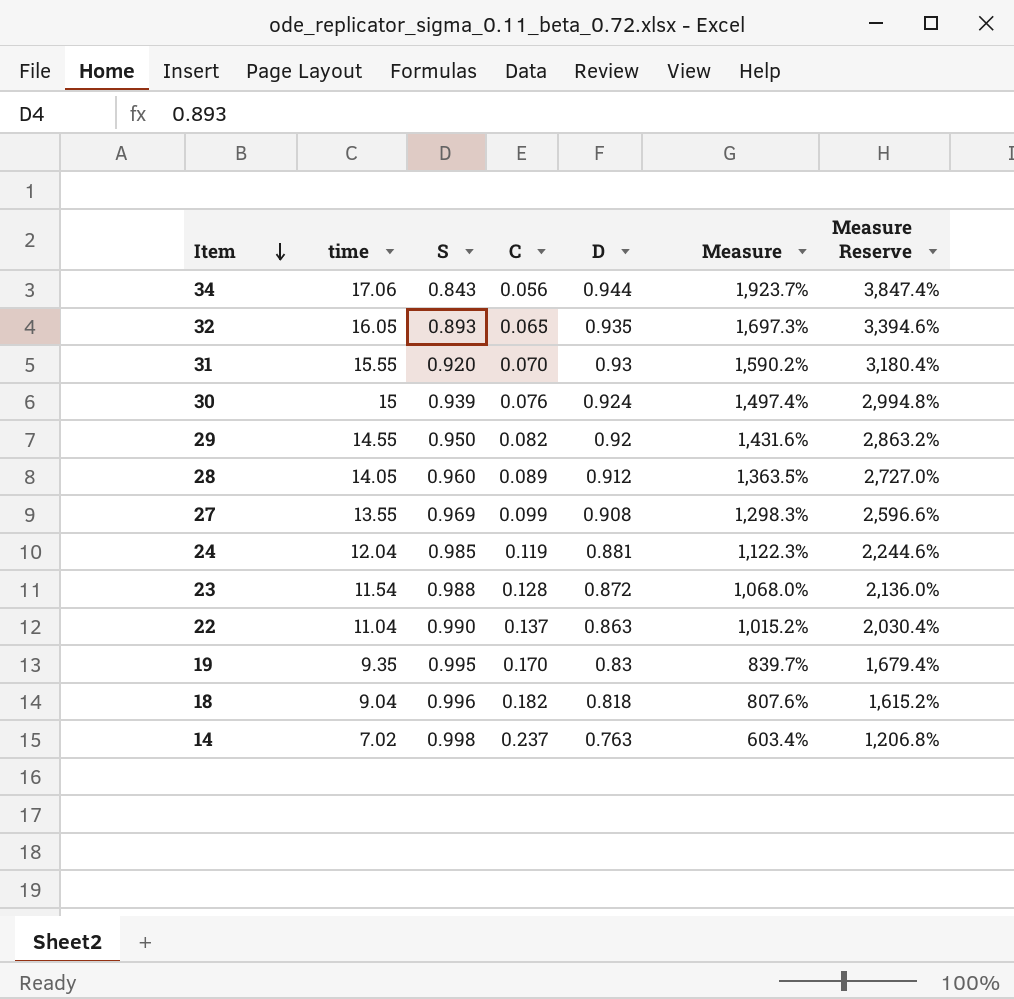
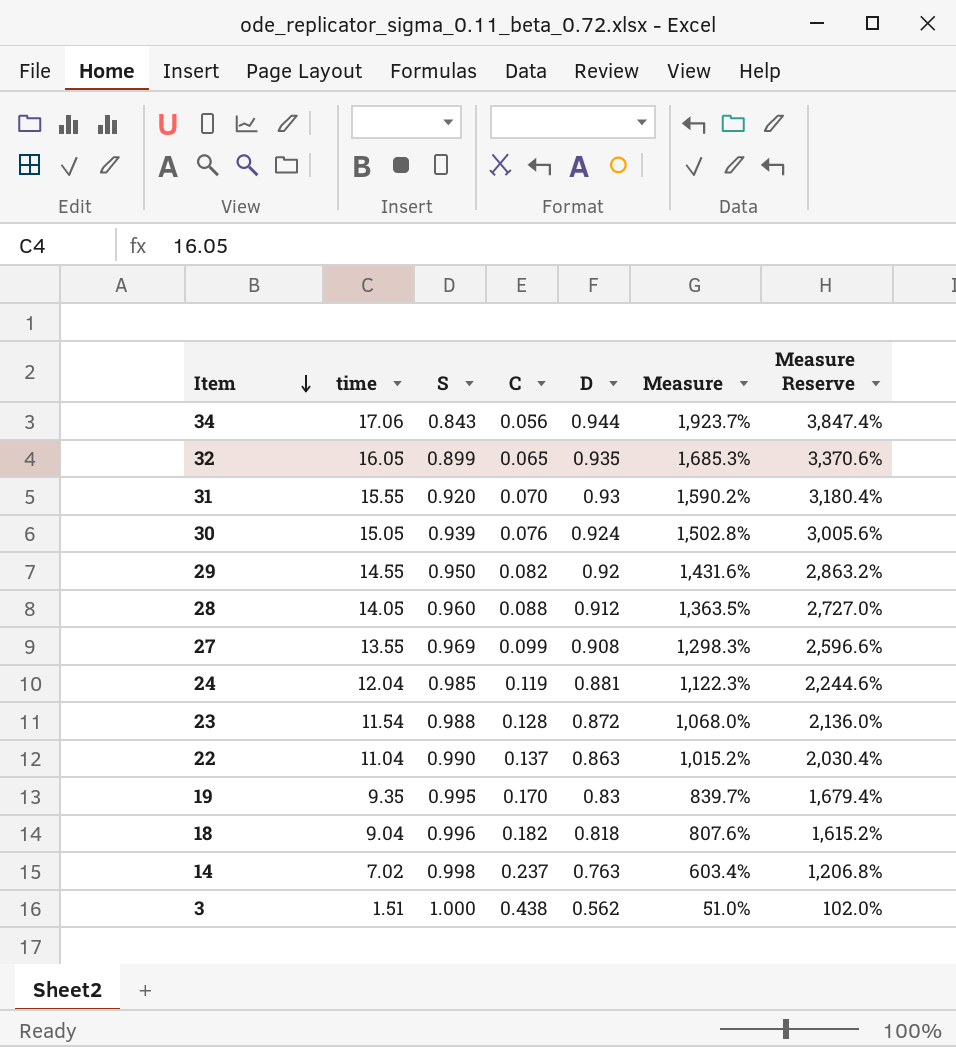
32 | S: 0.893 -> 0.899
32 | Measure: 1,697.3% -> 1,685.3%
32 | Measure Reserve: 3,394.6% -> 3,370.6%
30 | time: 15 -> 15.05
30 | Measure: 1,497.4% -> 1,502.8%
30 | Measure Reserve: 2,994.8% -> 3,005.6%
28 | C: 0.089 -> 0.088
row 3: none -> 1.51 | 1.000 | 0.438 | 0.562 | 51.0% | 102.0%

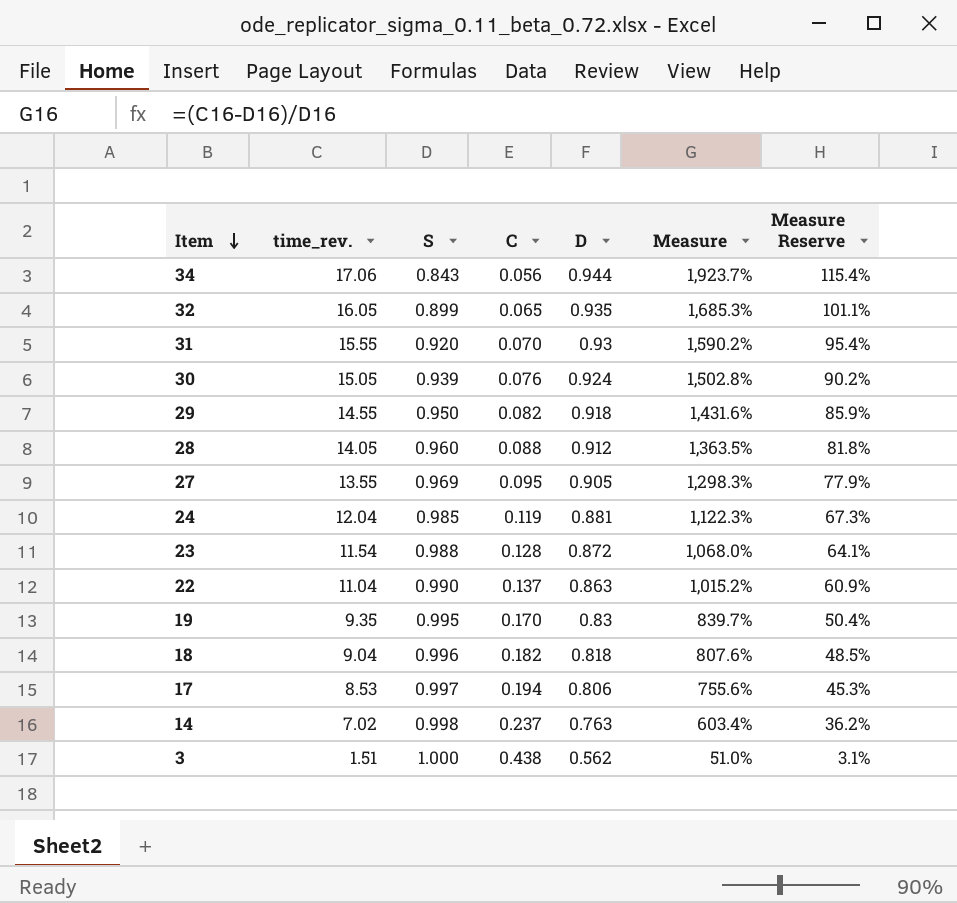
column name: time -> time_rev.
column Measure Reserve | formula: [Measure] * 2 -> [Measure] * 0.06
29 | D: 0.92 -> 0.918
27 | C: 0.099 -> 0.095
27 | D: 0.908 -> 0.905
row 17: none -> 8.53 | 0.997 | 0.194 | 0.806 | 755.6% | 45.3%

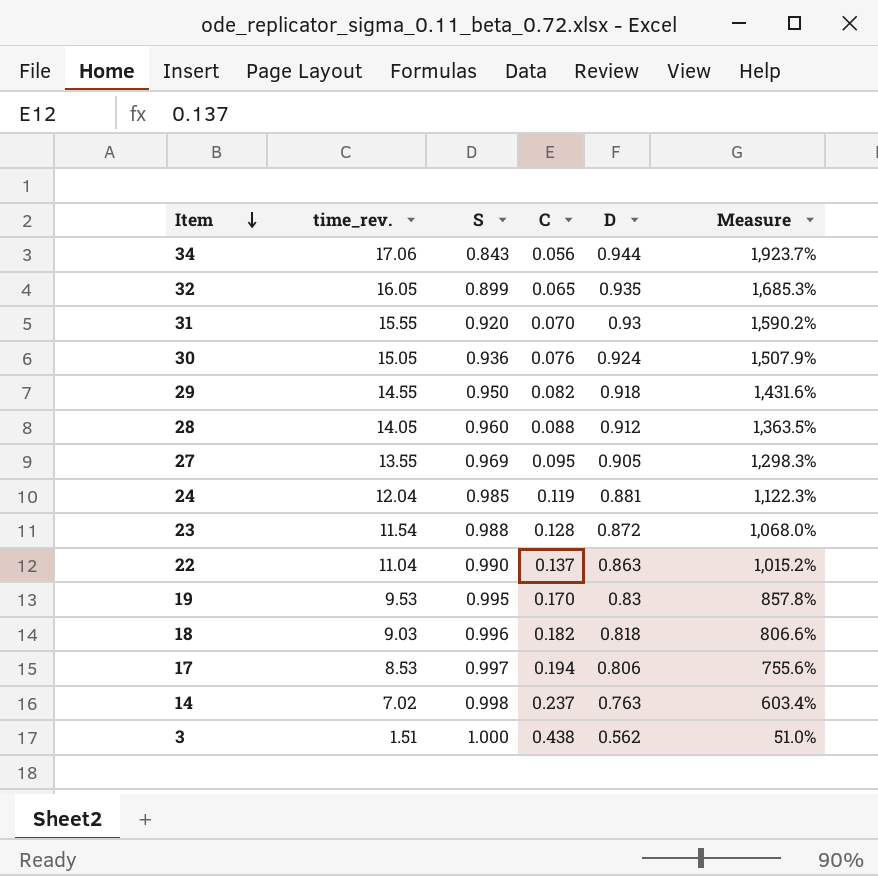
column Measure Reserve | formula: [Measure] * 0.06 -> none
30 | S: 0.939 -> 0.936
30 | Measure: 1,502.8% -> 1,507.9%
19 | time_rev.: 9.35 -> 9.53
19 | Measure: 839.7% -> 857.8%
18 | time_rev.: 9.04 -> 9.03
18 | Measure: 807.6% -> 806.6%

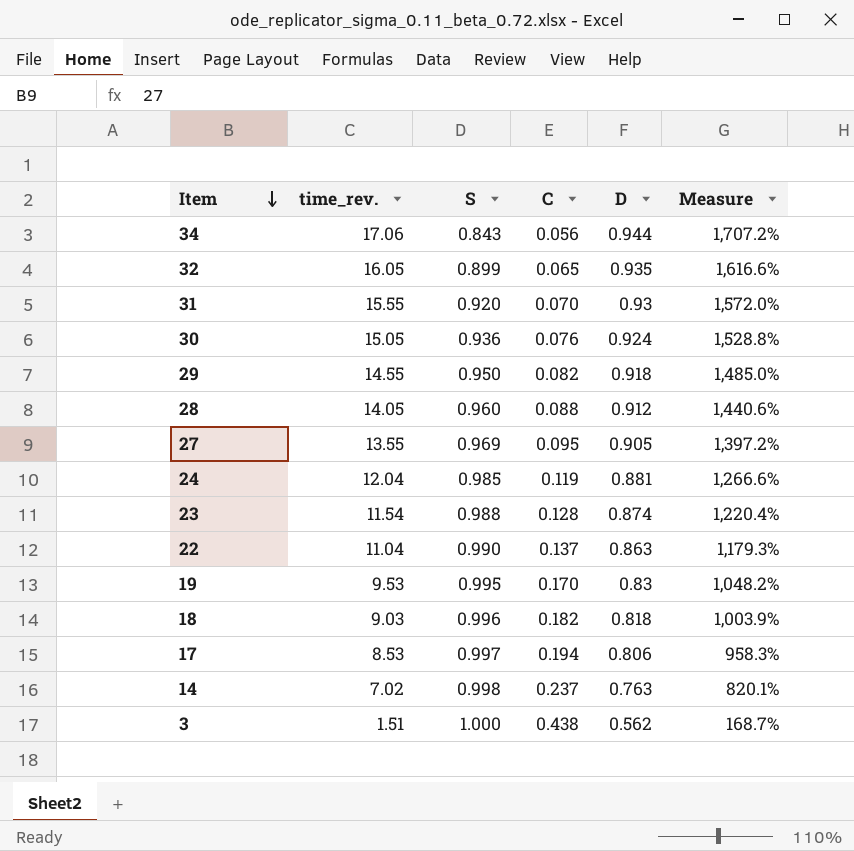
column Measure | formula: ([time_rev.] - [S]) / [S] -> ([time_rev.] - [D]) / [D]
23 | D: 0.872 -> 0.874

